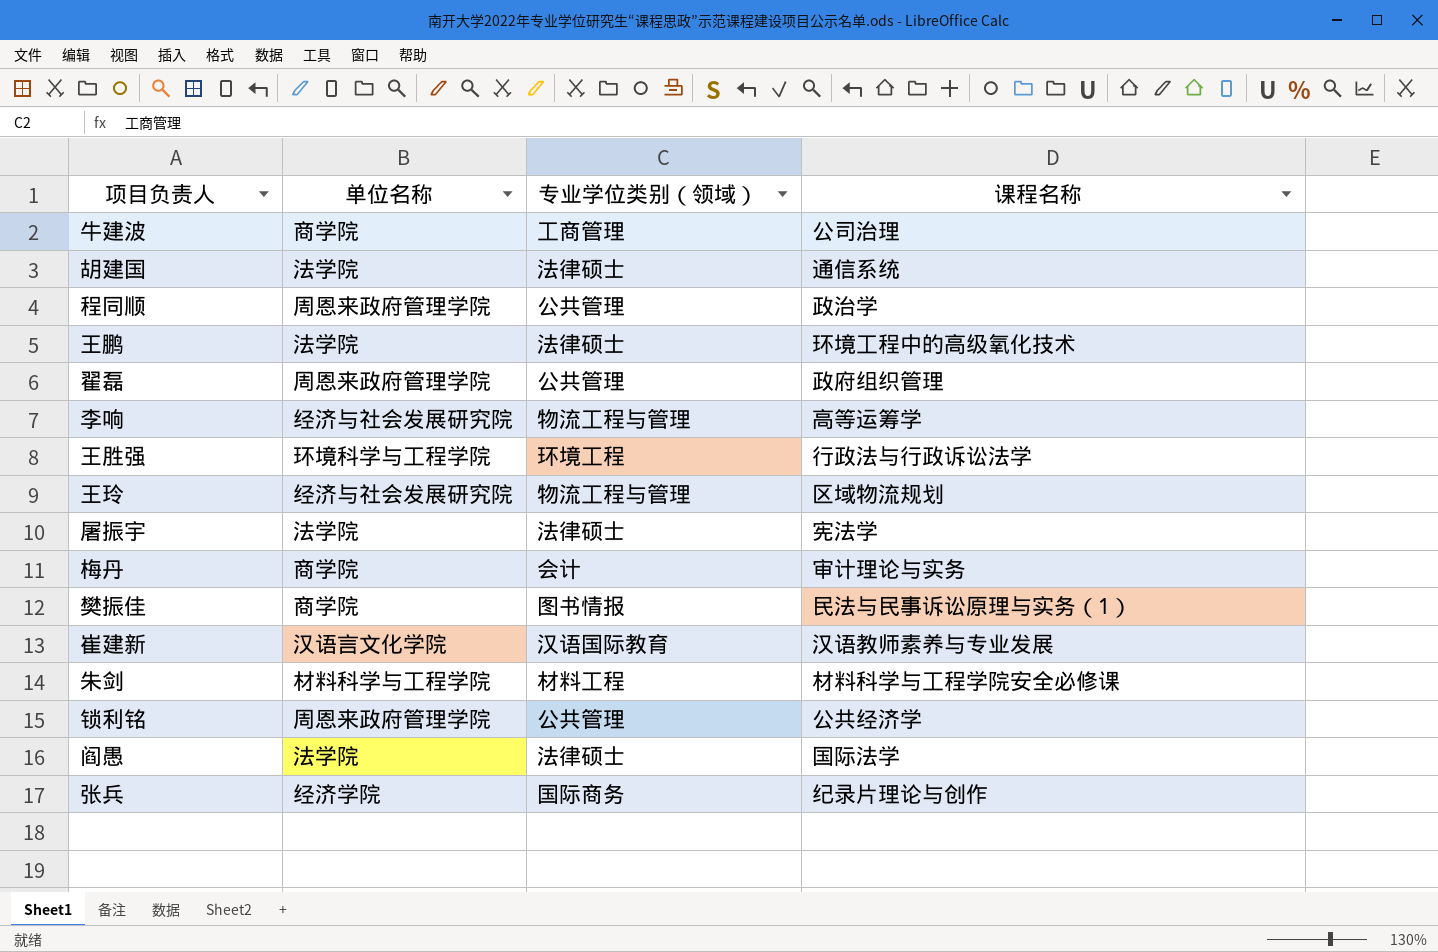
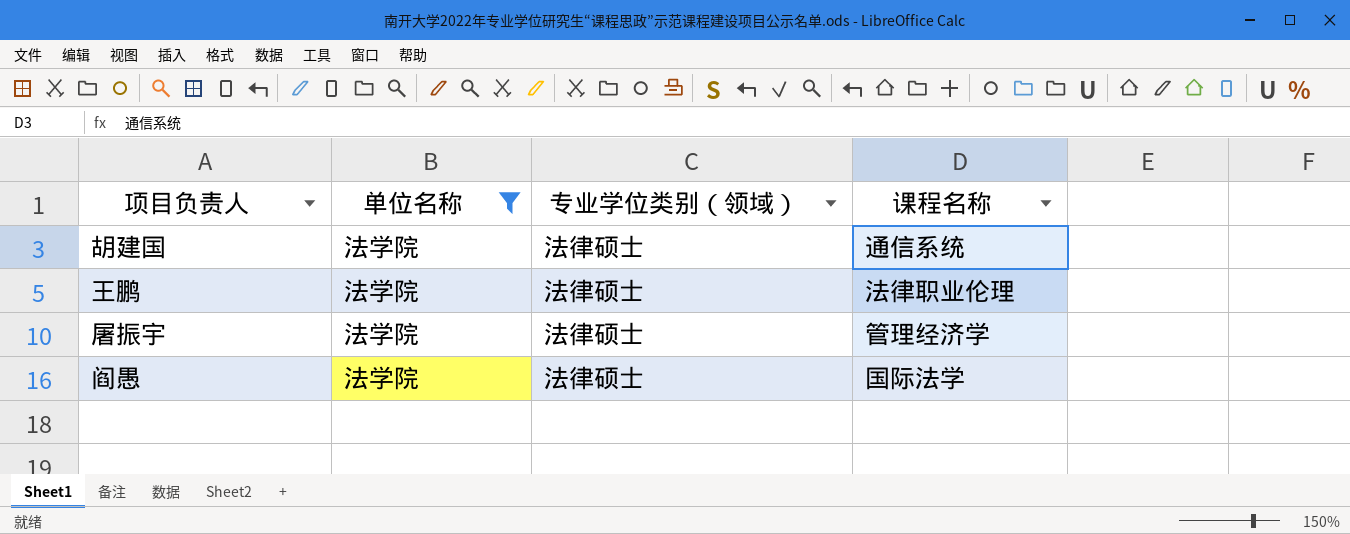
filter: none -> 单位名称 = 法学院
王鹏 | 课程名称: 环境工程中的高级氧化技术 -> 法律职业伦理
屠振宇 | 课程名称: 宪法学 -> 管理经济学

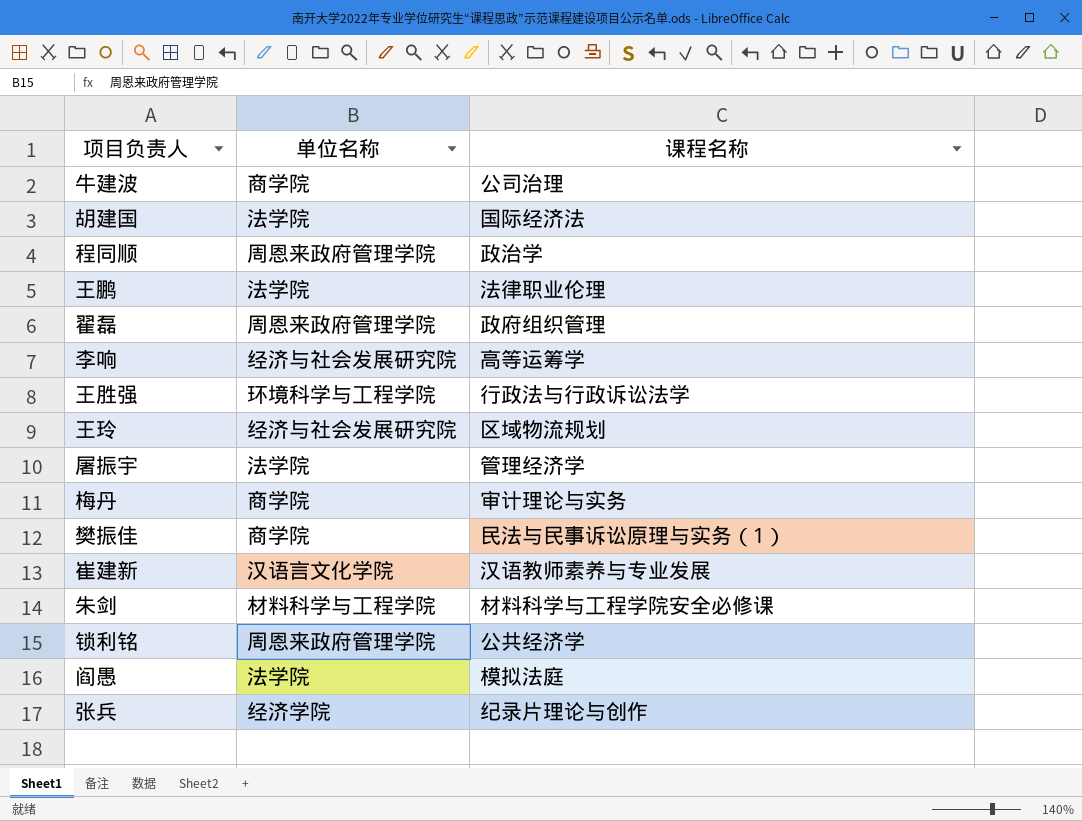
filter: 单位名称 = 法学院 -> none
column 专业学位类别（领域） | position: 3 -> none
胡建国 | 课程名称: 通信系统 -> 国际经济法
阎愚 | 课程名称: 国际法学 -> 模拟法庭

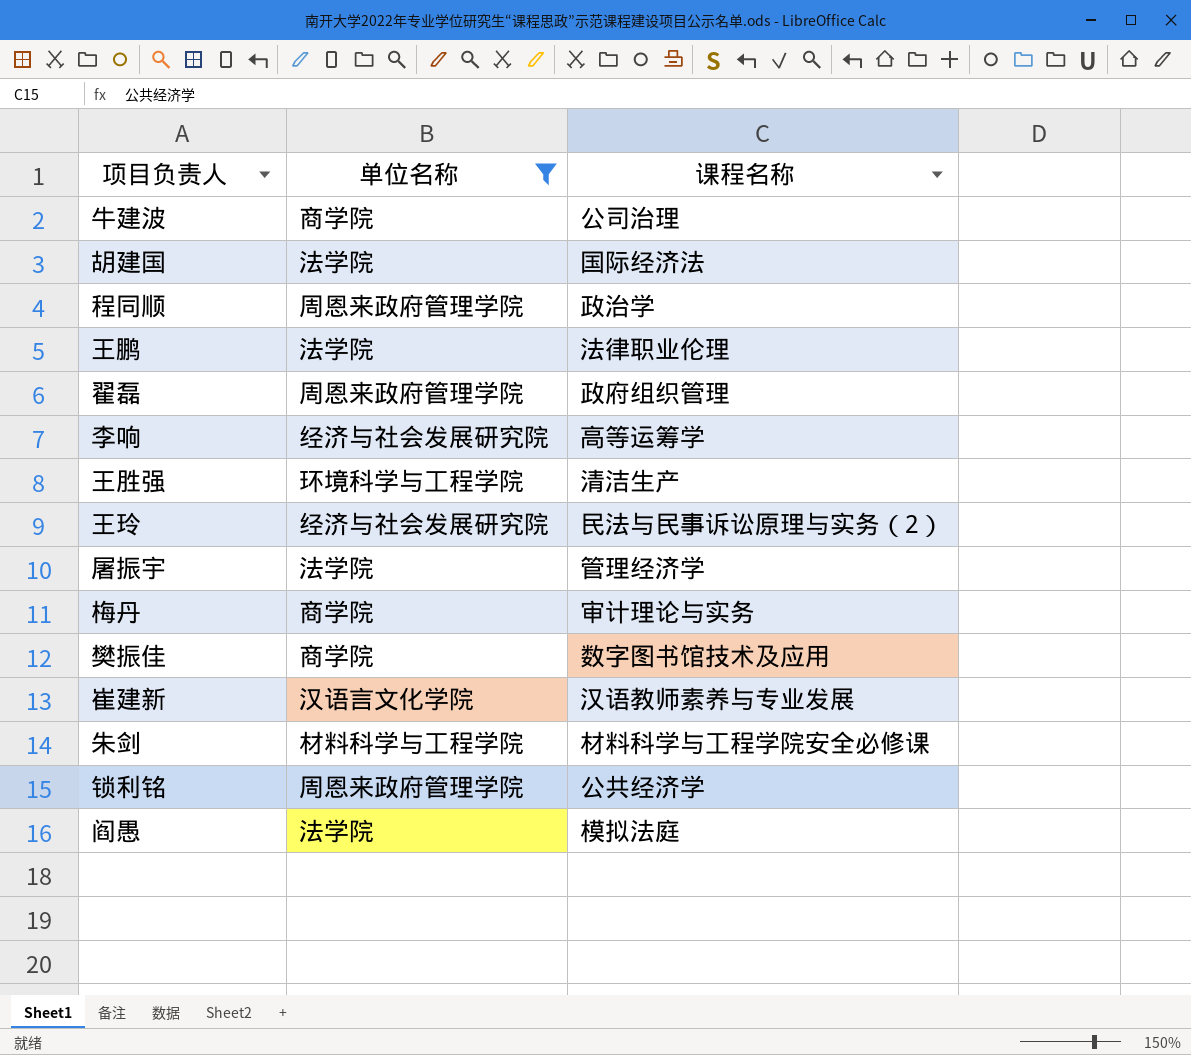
filter: none -> 单位名称 != 经济学院
王胜强 | 课程名称: 行政法与行政诉讼法学 -> 清洁生产
王玲 | 课程名称: 区域物流规划 -> 民法与民事诉讼原理与实务（2）
樊振佳 | 课程名称: 民法与民事诉讼原理与实务（1） -> 数字图书馆技术及应用

